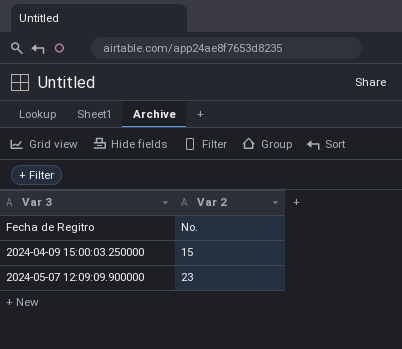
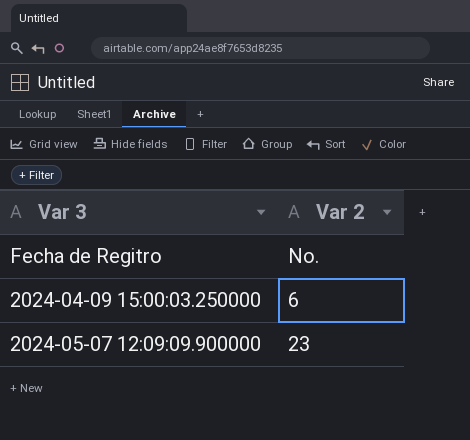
2024-04-09 15:00:03.250000 | Var 2: 15 -> 6

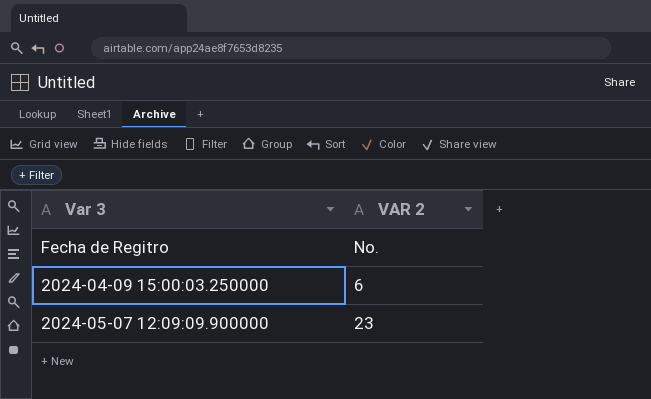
column name: Var 2 -> VAR 2

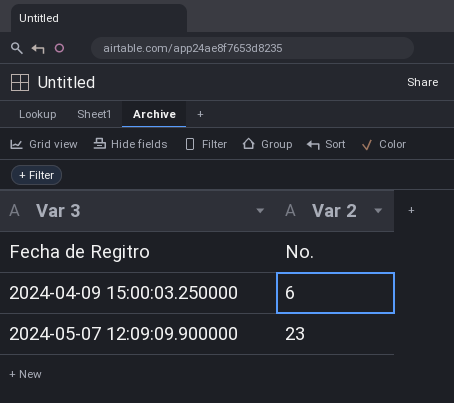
column name: VAR 2 -> Var 2

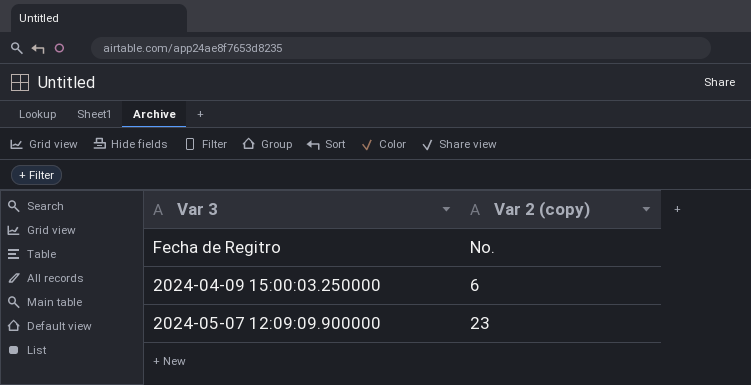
column name: Var 2 -> Var 2 (copy)

